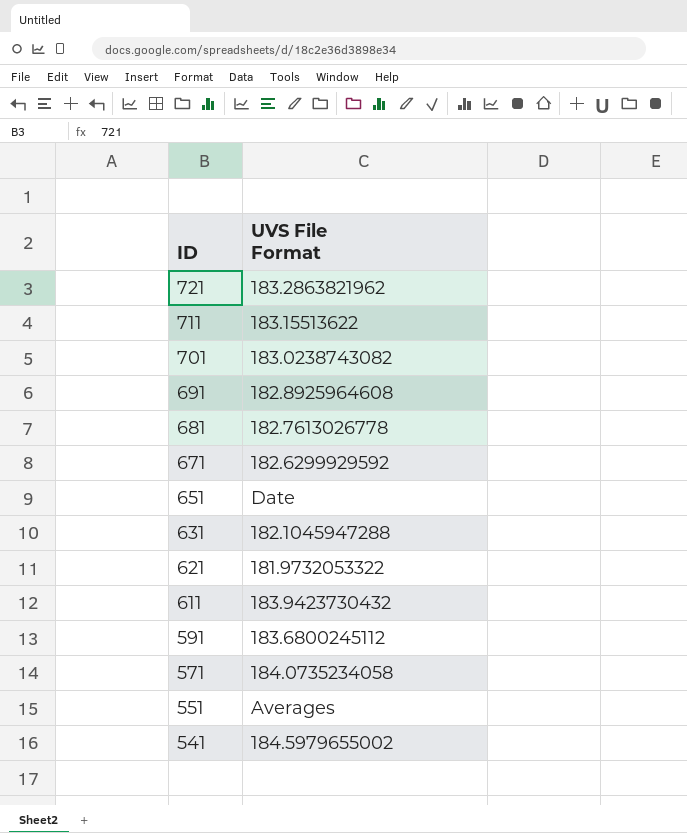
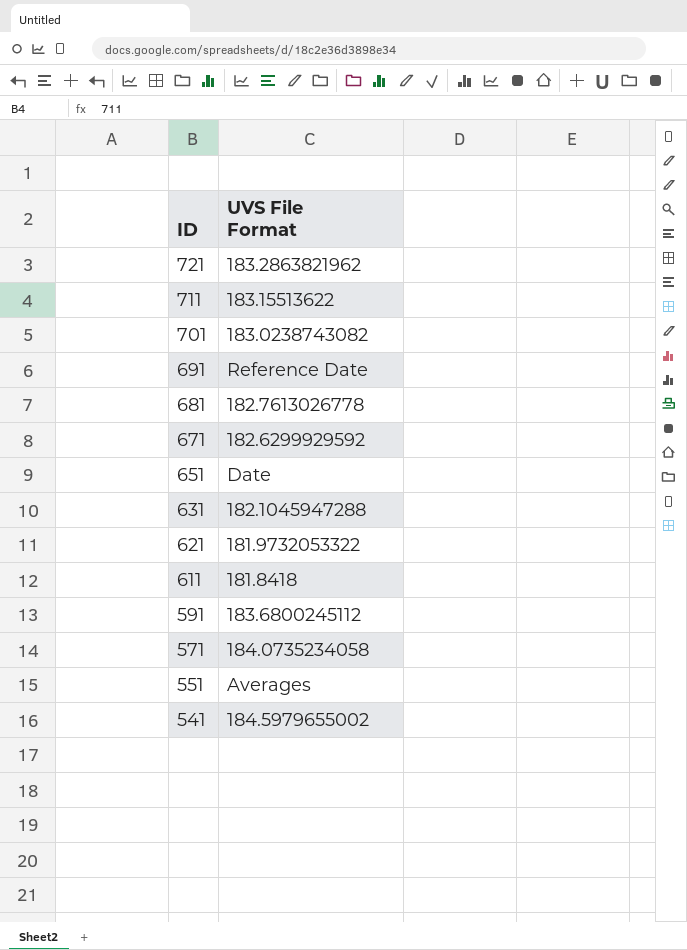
691 | UVS File Format: 182.8925964608 -> Reference Date
611 | UVS File Format: 183.9423730432 -> 181.8418

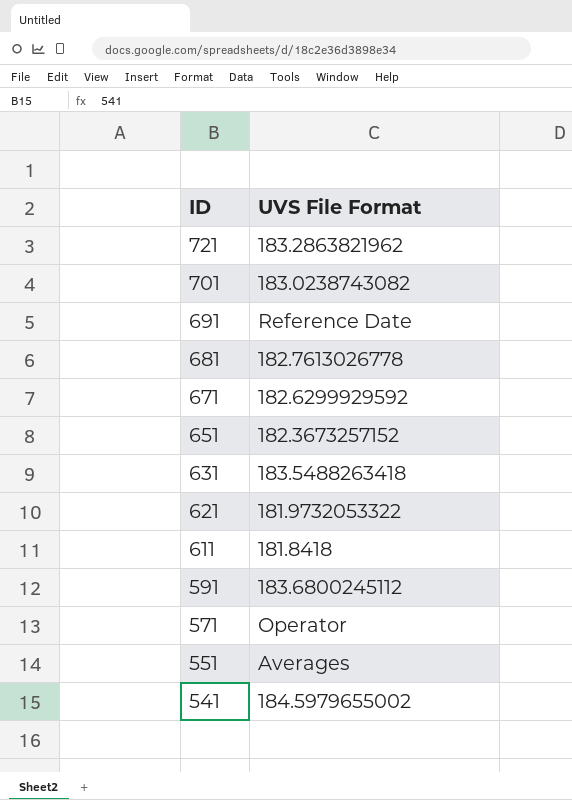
row 711: 183.15513622 -> none
651 | UVS File Format: Date -> 182.3673257152
631 | UVS File Format: 182.1045947288 -> 183.5488263418
571 | UVS File Format: 184.0735234058 -> Operator

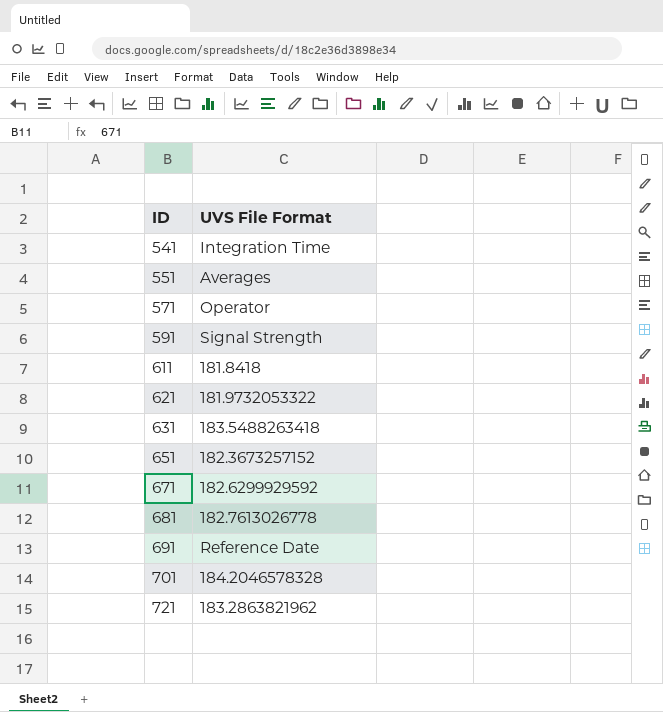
row order: ID descending -> ID ascending
541 | UVS File Format: 184.5979655002 -> Integration Time
591 | UVS File Format: 183.6800245112 -> Signal Strength
701 | UVS File Format: 183.0238743082 -> 184.2046578328

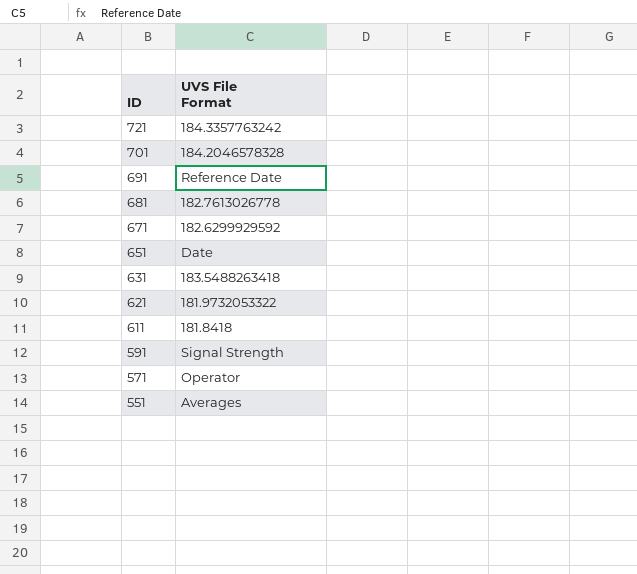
row order: ID ascending -> ID descending
row 541: Integration Time -> none
721 | UVS File Format: 183.2863821962 -> 184.3357763242
651 | UVS File Format: 182.3673257152 -> Date

